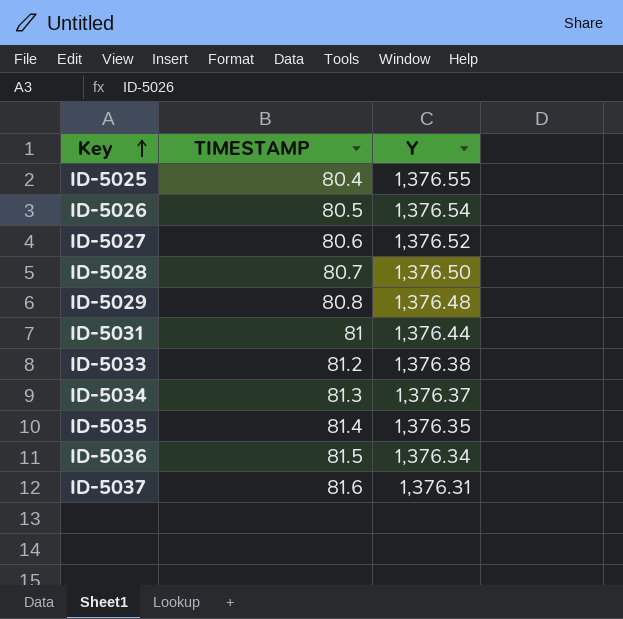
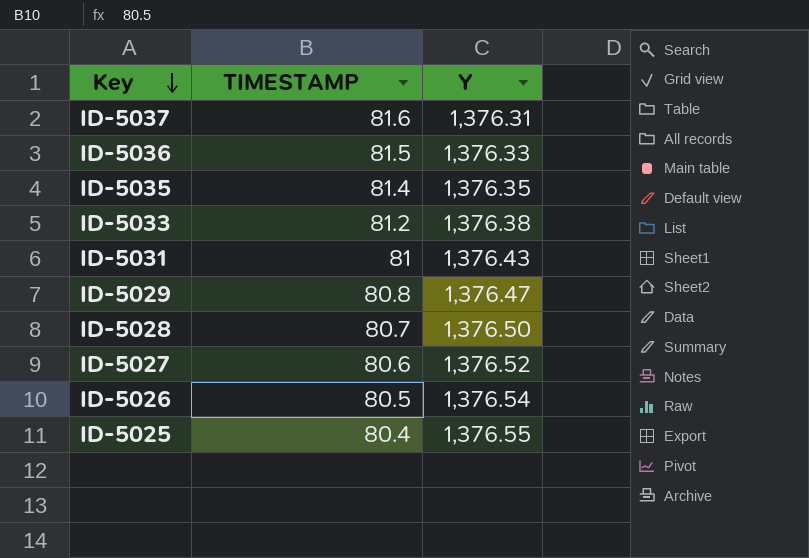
row order: Key ascending -> Key descending
row ID-5034: 81.3 | 1,376.37 -> none
ID-5036 | Y: 1,376.34 -> 1,376.33
ID-5031 | Y: 1,376.44 -> 1,376.43
ID-5029 | Y: 1,376.48 -> 1,376.47

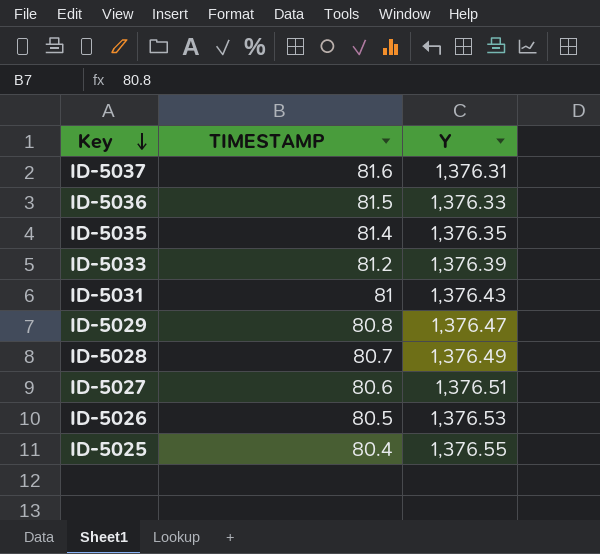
ID-5033 | Y: 1,376.38 -> 1,376.39
ID-5028 | Y: 1,376.50 -> 1,376.49
ID-5027 | Y: 1,376.52 -> 1,376.51
ID-5026 | Y: 1,376.54 -> 1,376.53

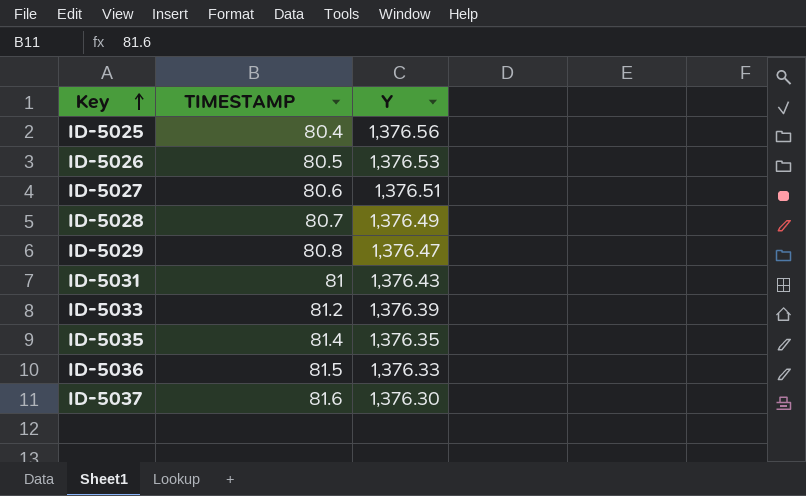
row order: Key descending -> Key ascending
ID-5025 | Y: 1,376.55 -> 1,376.56
ID-5037 | Y: 1,376.31 -> 1,376.30

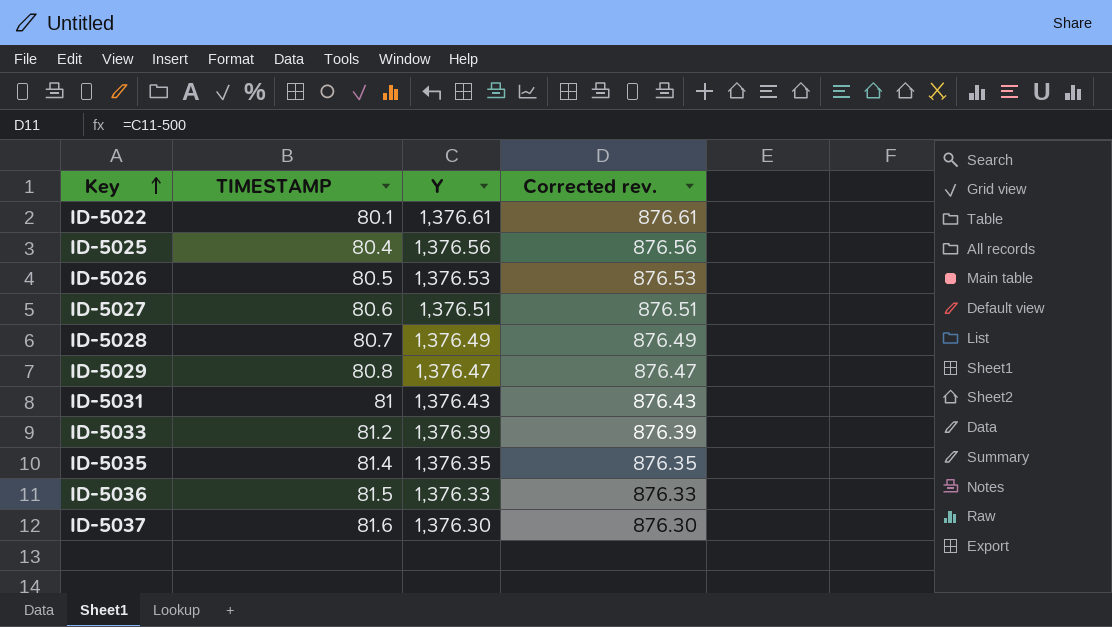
column Corrected rev. | formula: none -> [Y] - 500
row ID-5022: none -> 80.1 | 1,376.61 | 876.61

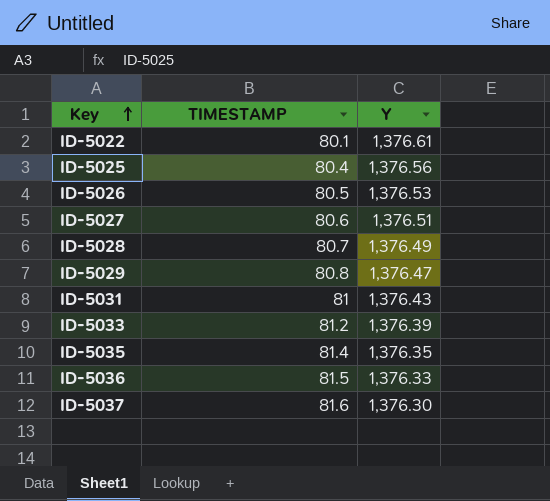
column Corrected rev. | formula: [Y] - 500 -> none

